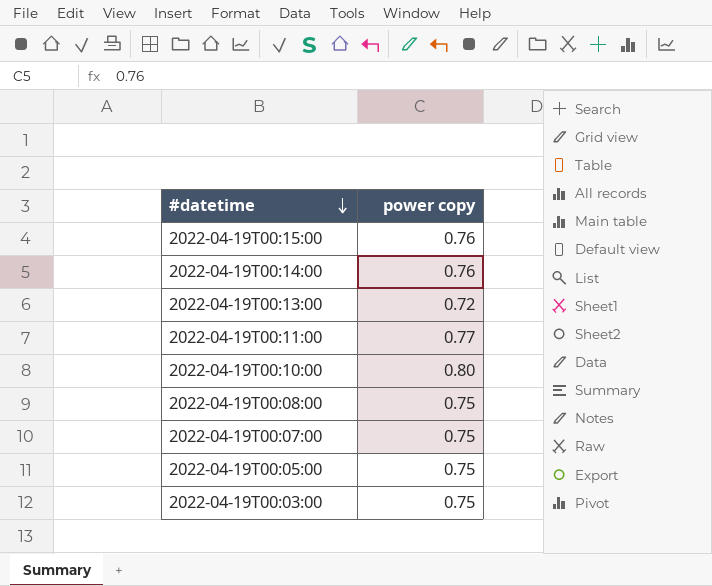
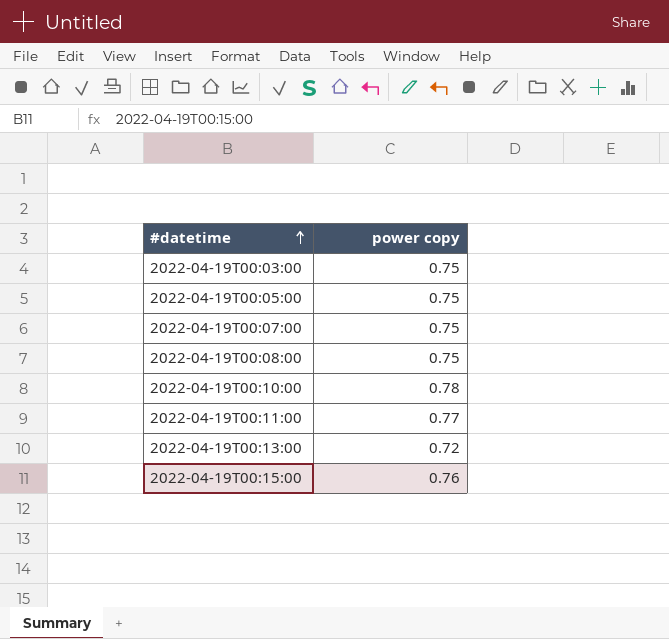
row order: #datetime descending -> #datetime ascending
row 2022-04-19T00:14:00: 0.76 -> none
2022-04-19T00:10:00 | power copy: 0.80 -> 0.78

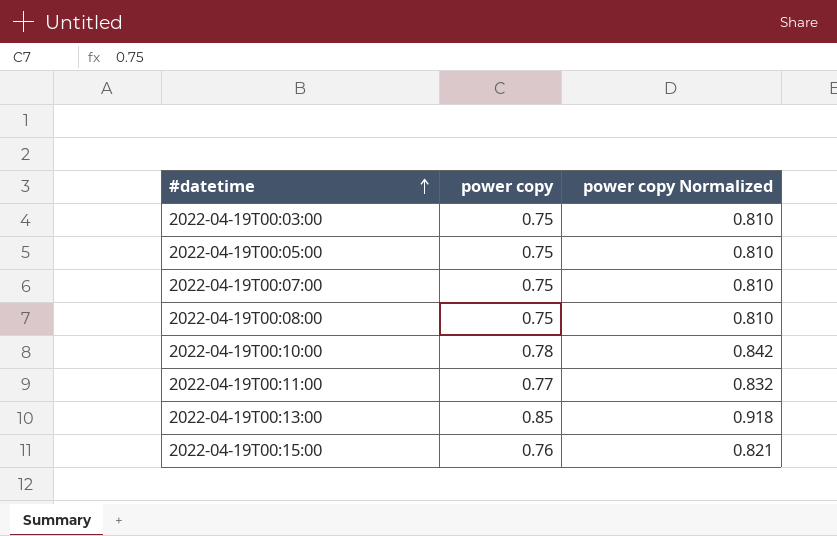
column power copy Normalized | formula: none -> [power copy] * 1.08
2022-04-19T00:13:00 | power copy: 0.72 -> 0.85

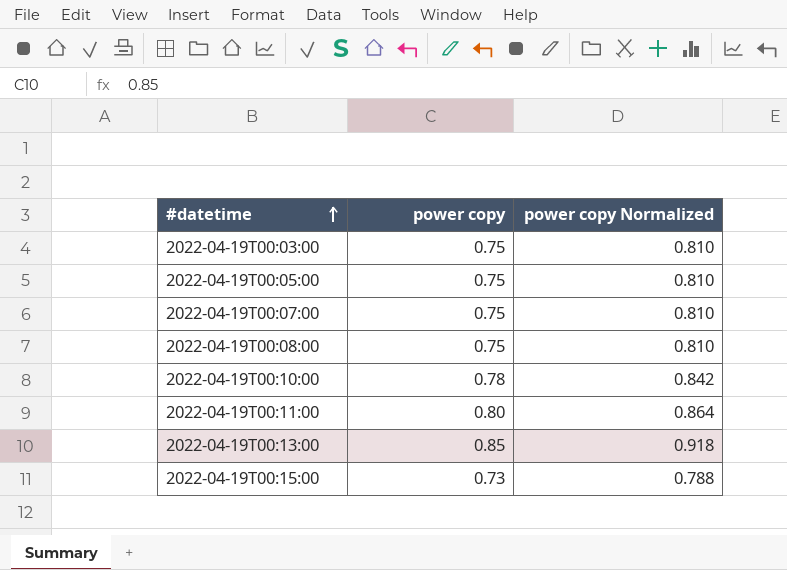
2022-04-19T00:11:00 | power copy: 0.77 -> 0.80
2022-04-19T00:11:00 | power copy Normalized: 0.832 -> 0.864
2022-04-19T00:15:00 | power copy: 0.76 -> 0.73
2022-04-19T00:15:00 | power copy Normalized: 0.821 -> 0.788

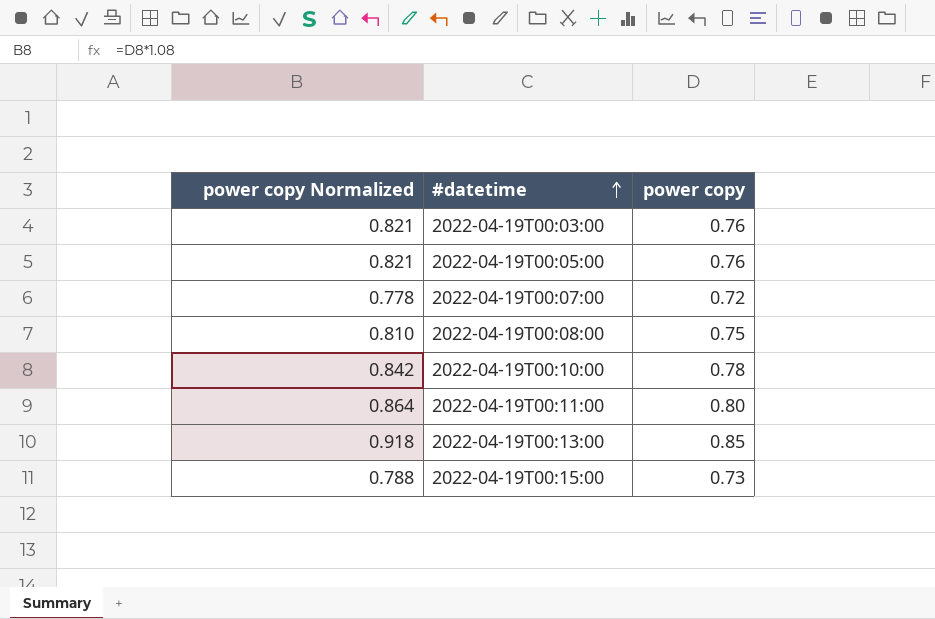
column power copy Normalized | position: 3 -> 1
2022-04-19T00:03:00 | power copy Normalized: 0.810 -> 0.821
2022-04-19T00:03:00 | power copy: 0.75 -> 0.76
2022-04-19T00:05:00 | power copy Normalized: 0.810 -> 0.821
2022-04-19T00:05:00 | power copy: 0.75 -> 0.76
2022-04-19T00:07:00 | power copy Normalized: 0.810 -> 0.778
2022-04-19T00:07:00 | power copy: 0.75 -> 0.72

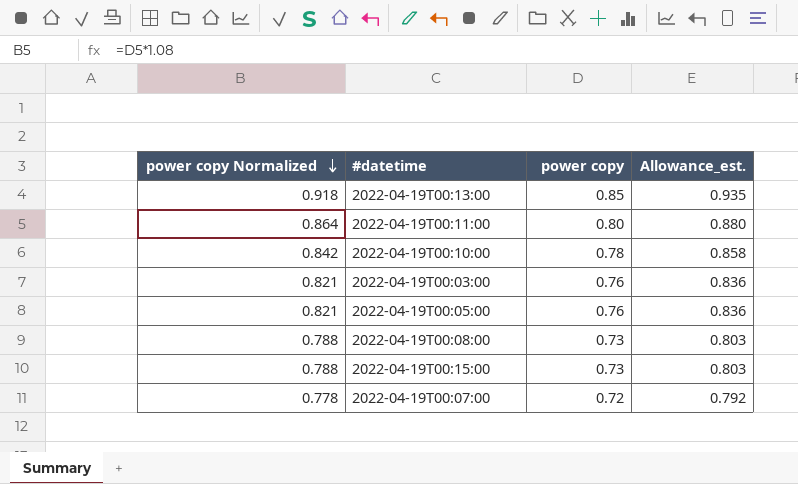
row order: #datetime ascending -> power copy Normalized descending
column Allowance_est. | formula: none -> [power copy] * 1.1
2022-04-19T00:08:00 | power copy Normalized: 0.810 -> 0.788
2022-04-19T00:08:00 | power copy: 0.75 -> 0.73

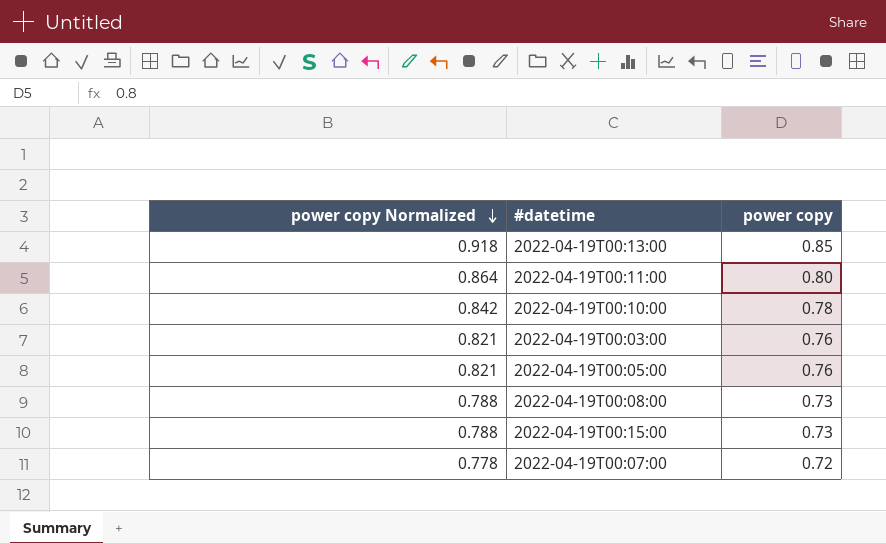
column Allowance_est. | formula: [power copy] * 1.1 -> none

